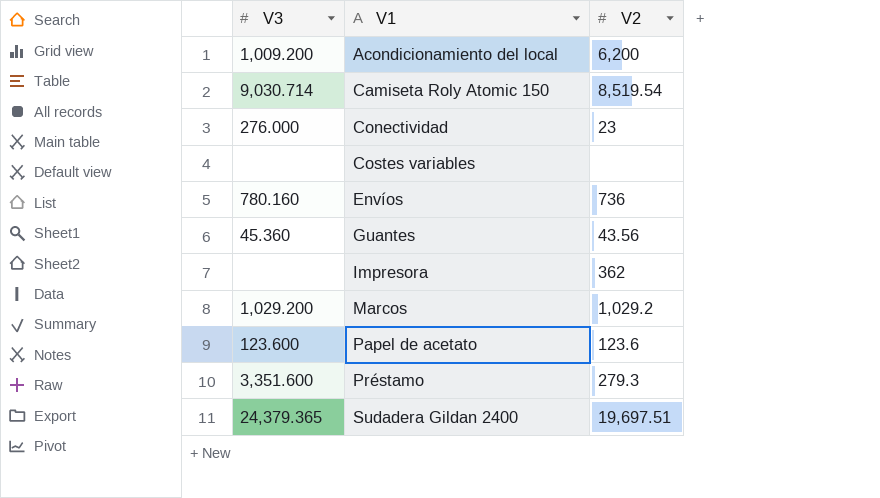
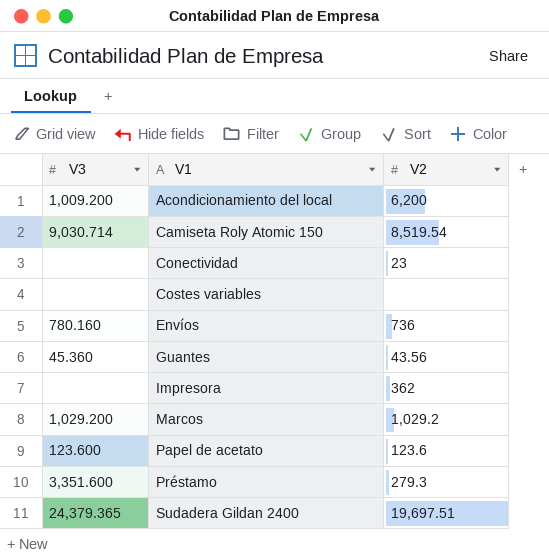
Conectividad | V3: 276.000 -> none

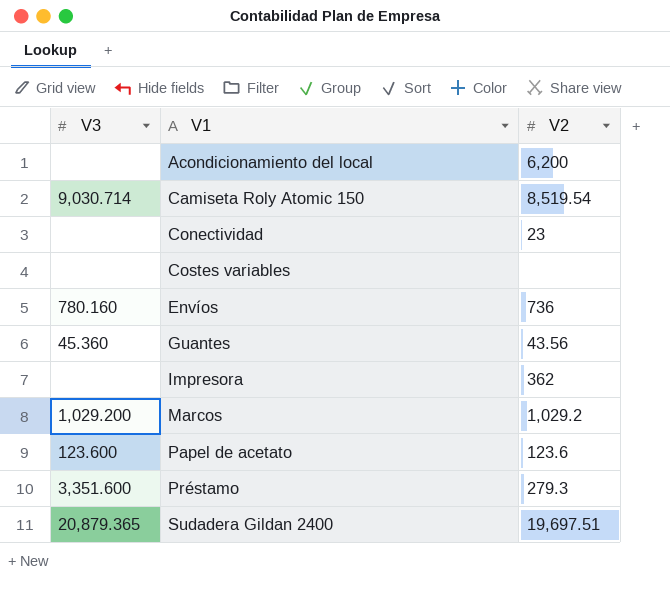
Acondicionamiento del local | V3: 1,009.200 -> none
Sudadera Gildan 2400 | V3: 24,379.365 -> 20,879.365

